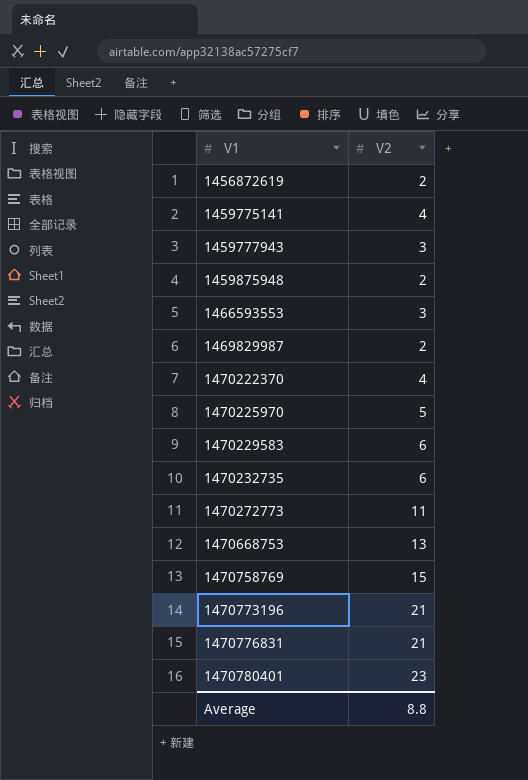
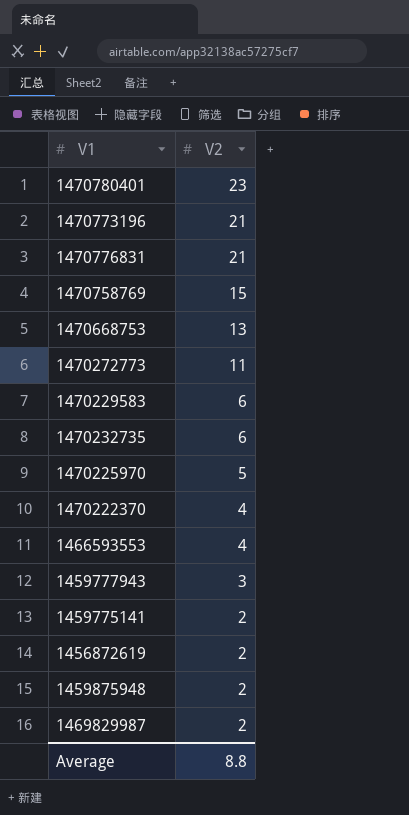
row order: V1 ascending -> V2 descending
1466593553 | V2: 3 -> 4
1459775141 | V2: 4 -> 2

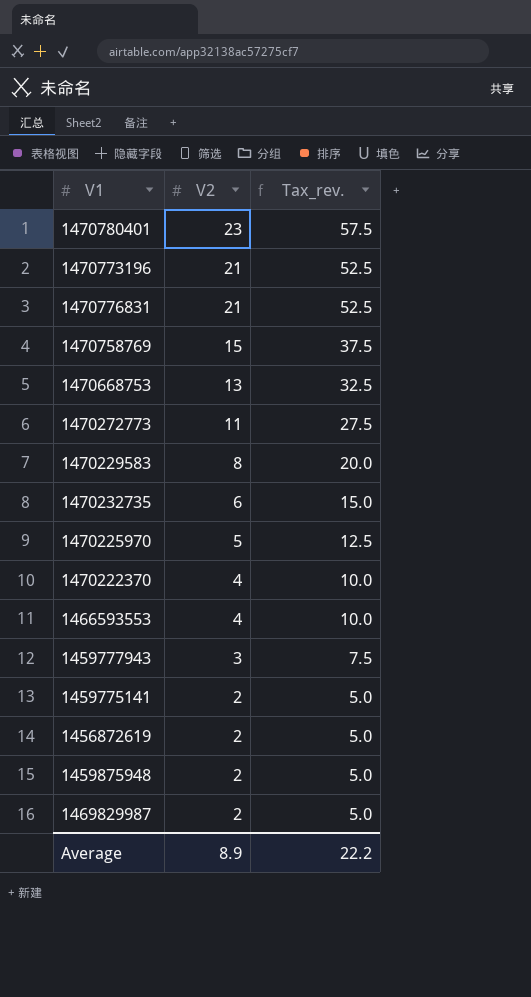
column Tax_rev. | formula: none -> [V2] * 2.5
1470229583 | V2: 6 -> 8
Average | V2: 8.8 -> 8.9

